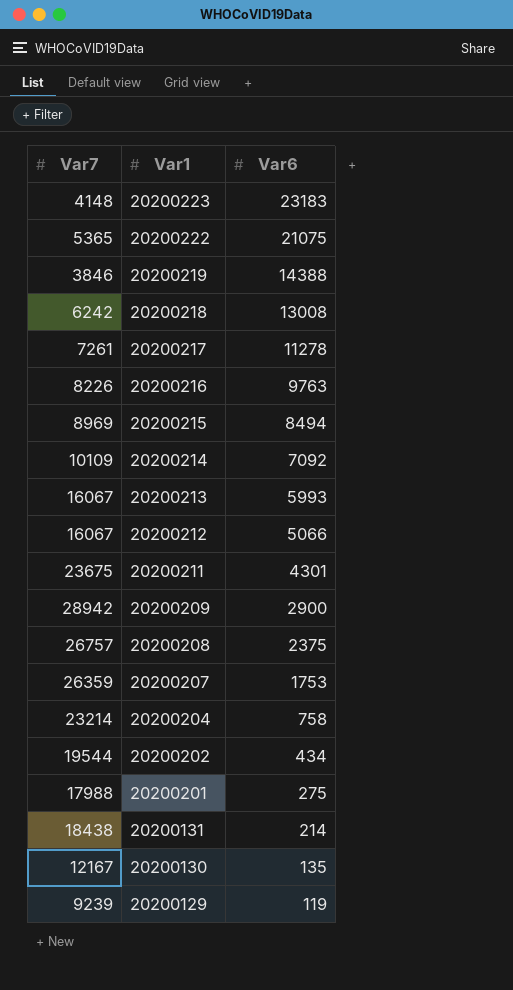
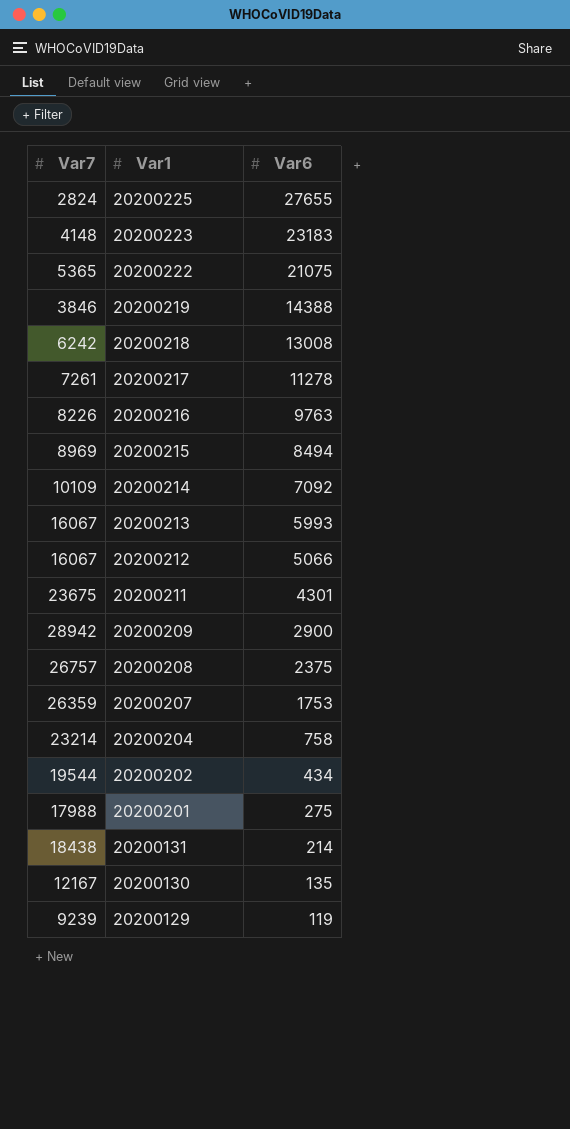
row 20200225: none -> 2824 | 27655

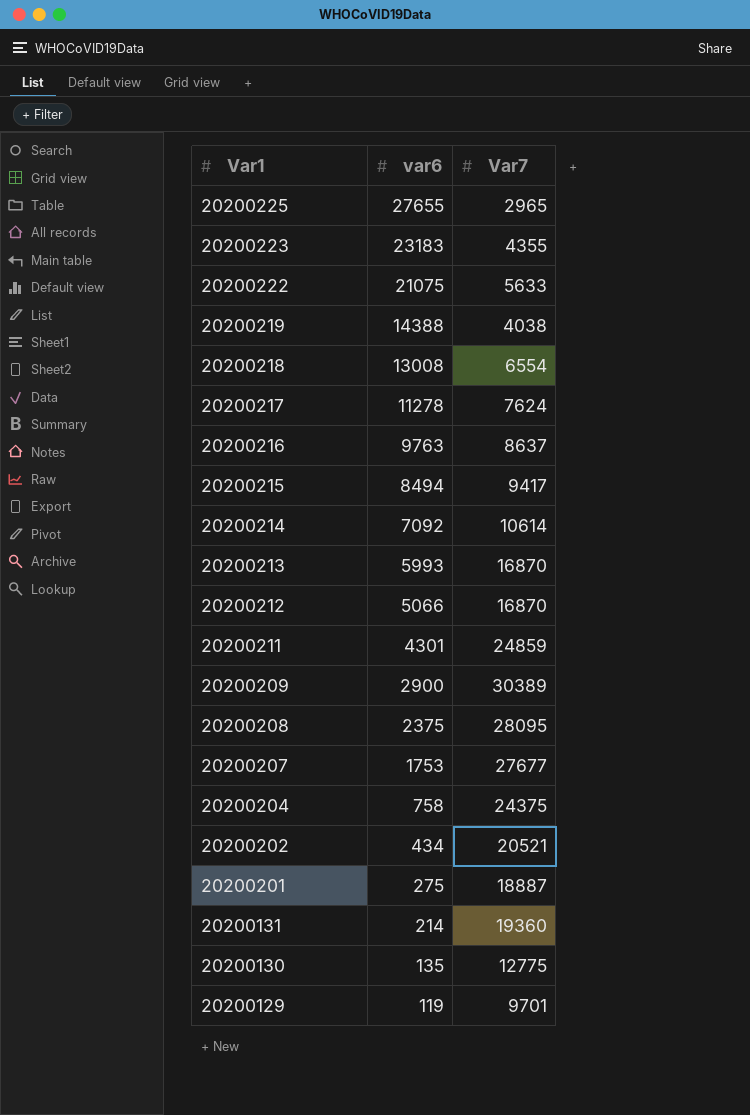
column name: Var6 -> var6
column Var7 | position: 1 -> 3
20200225 | Var7: 2824 -> 2965
20200223 | Var7: 4148 -> 4355
20200222 | Var7: 5365 -> 5633
20200219 | Var7: 3846 -> 4038
20200218 | Var7: 6242 -> 6554
20200217 | Var7: 7261 -> 7624
20200216 | Var7: 8226 -> 8637
20200215 | Var7: 8969 -> 9417
20200214 | Var7: 10109 -> 10614
20200213 | Var7: 16067 -> 16870
20200212 | Var7: 16067 -> 16870
20200211 | Var7: 23675 -> 24859
20200209 | Var7: 28942 -> 30389
20200208 | Var7: 26757 -> 28095
20200207 | Var7: 26359 -> 27677
20200204 | Var7: 23214 -> 24375
20200202 | Var7: 19544 -> 20521
20200201 | Var7: 17988 -> 18887
20200131 | Var7: 18438 -> 19360
20200130 | Var7: 12167 -> 12775
20200129 | Var7: 9239 -> 9701

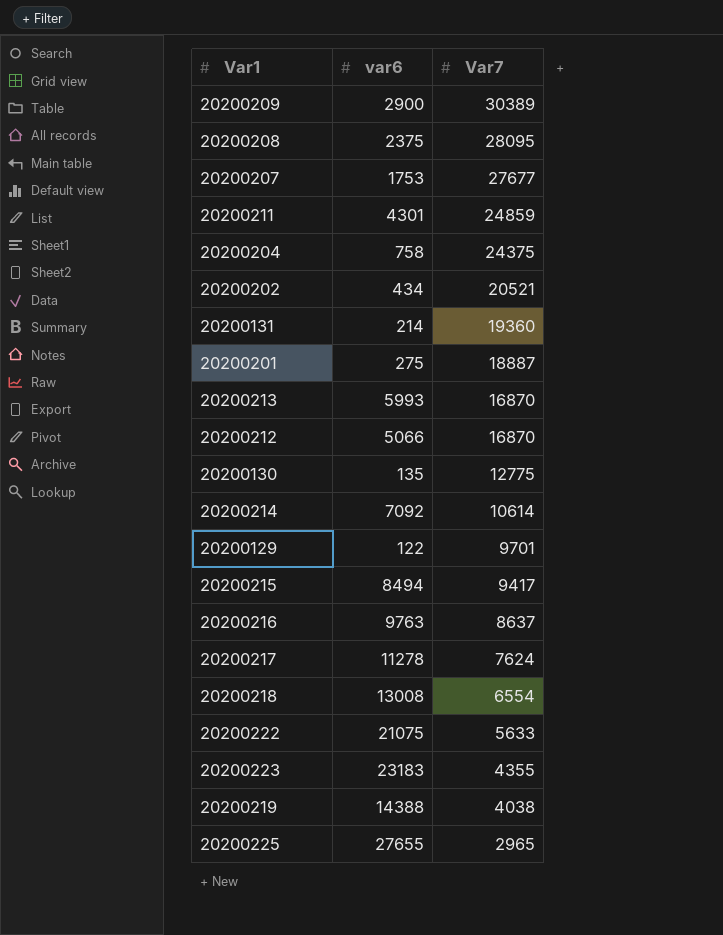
row order: Var1 descending -> Var7 descending
20200129 | var6: 119 -> 122

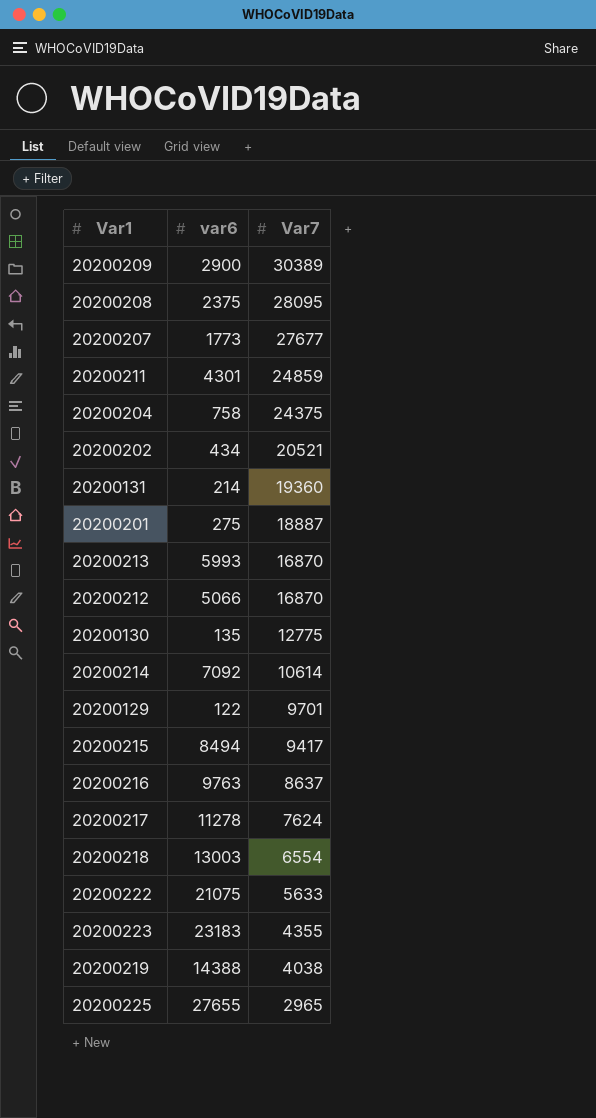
20200207 | var6: 1753 -> 1773
20200218 | var6: 13008 -> 13003

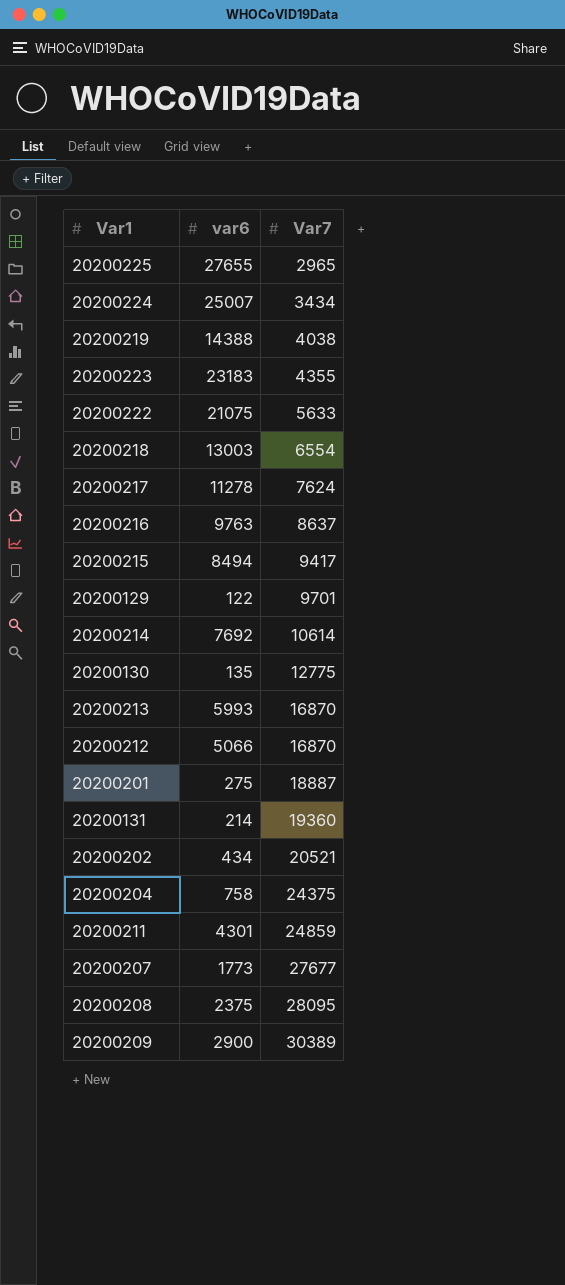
row order: Var7 descending -> Var7 ascending
row 20200224: none -> 25007 | 3434
20200214 | var6: 7092 -> 7692

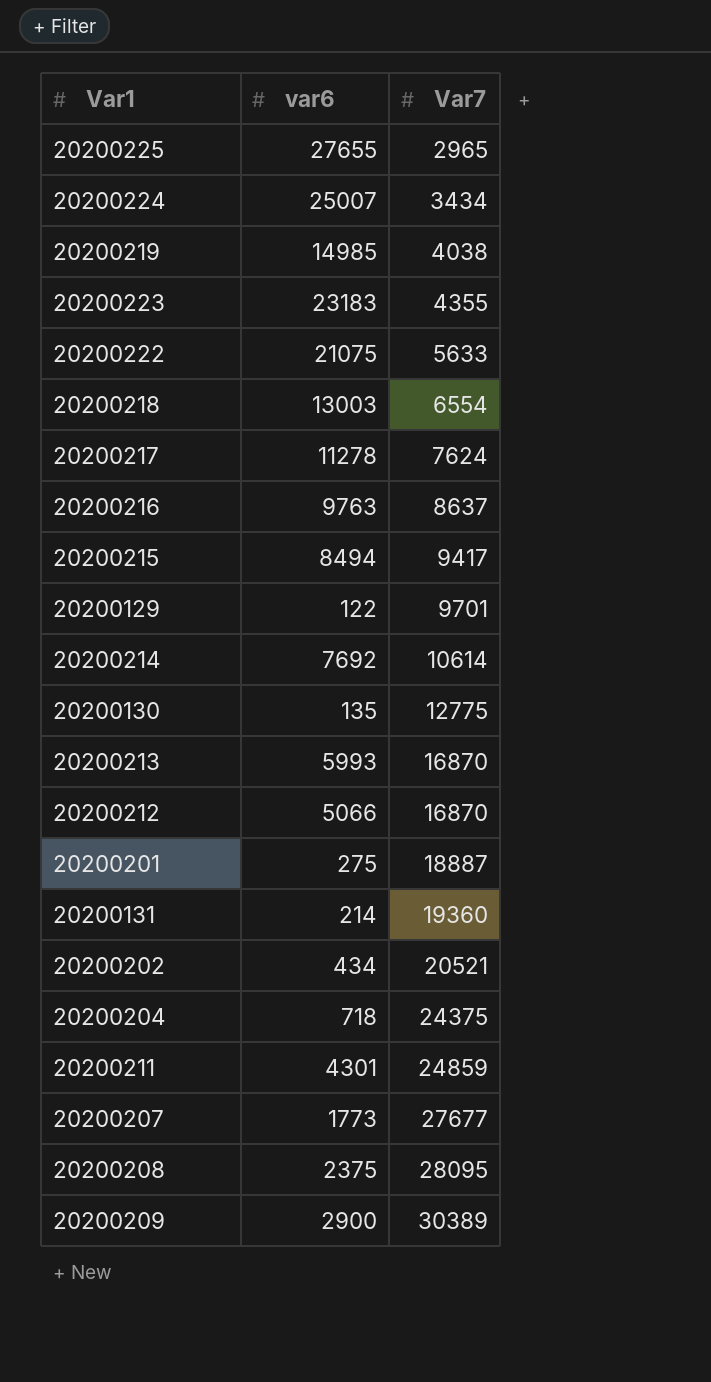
20200219 | var6: 14388 -> 14985
20200204 | var6: 758 -> 718

